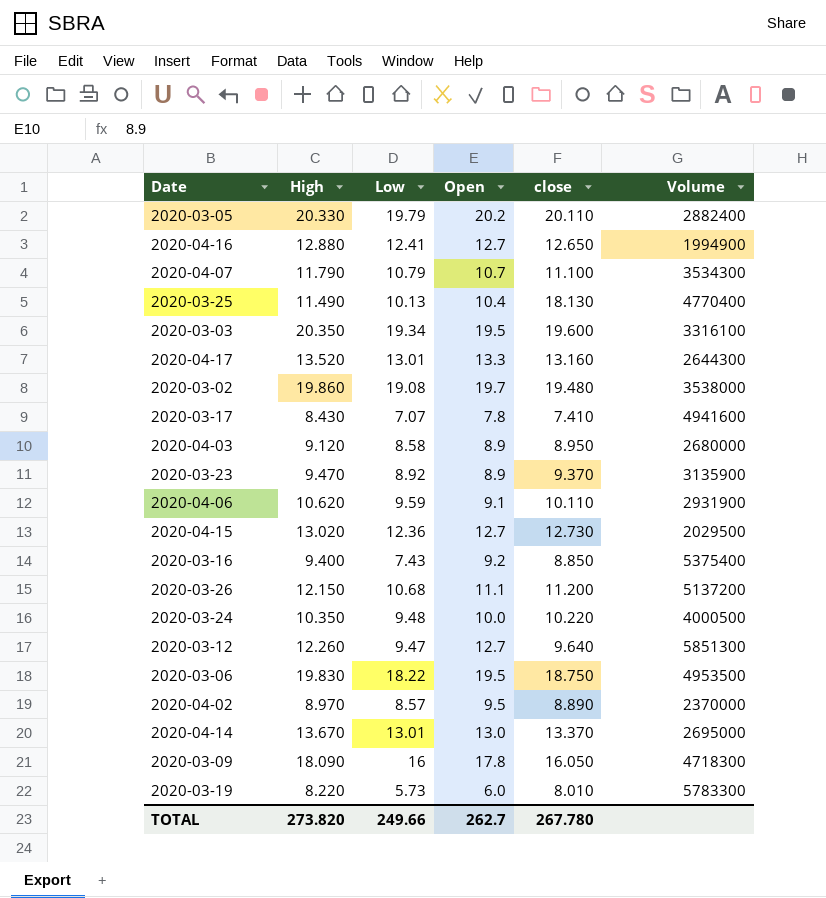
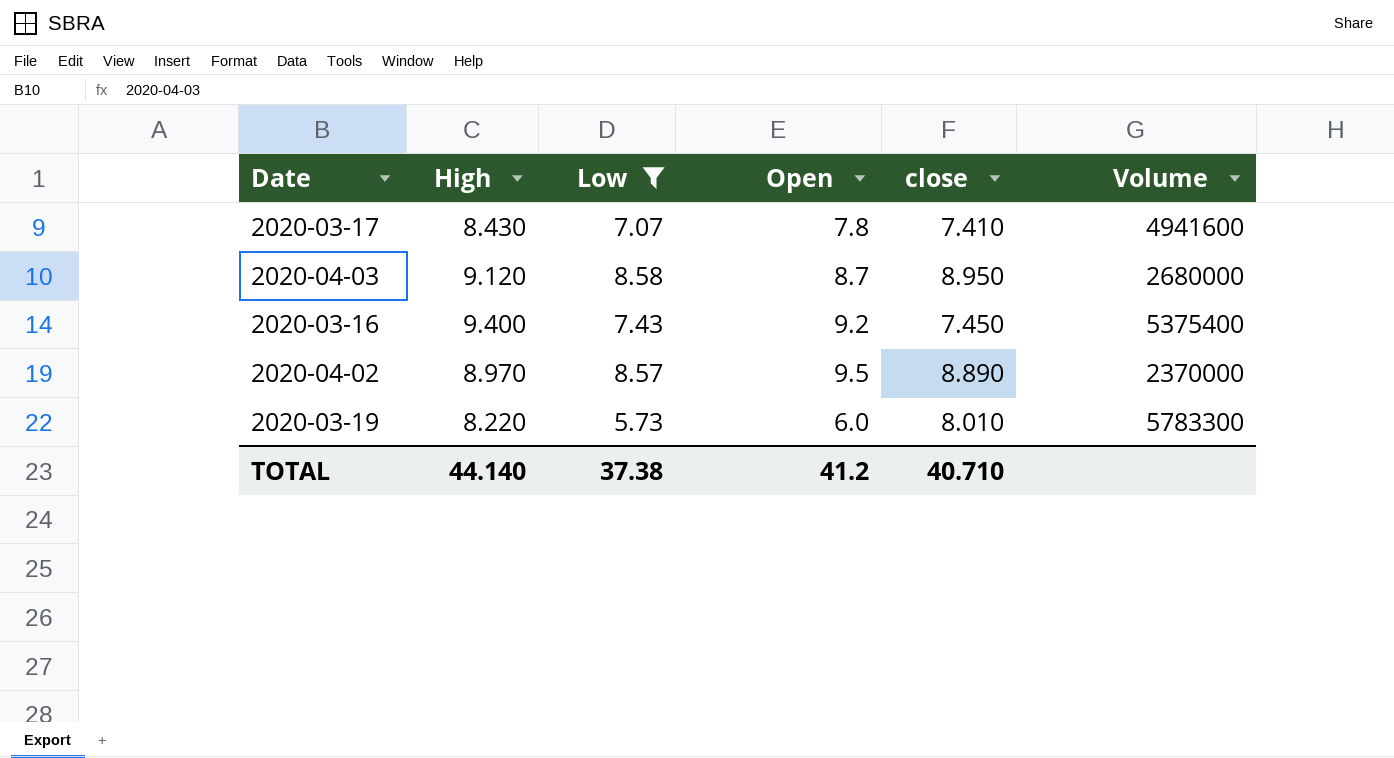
filter: none -> Low <= 8.58
2020-04-03 | Open: 8.9 -> 8.7
2020-03-16 | close: 8.850 -> 7.450
TOTAL | High: 273.820 -> 44.140
TOTAL | Low: 249.66 -> 37.38
TOTAL | Open: 262.7 -> 41.2
TOTAL | close: 267.780 -> 40.710

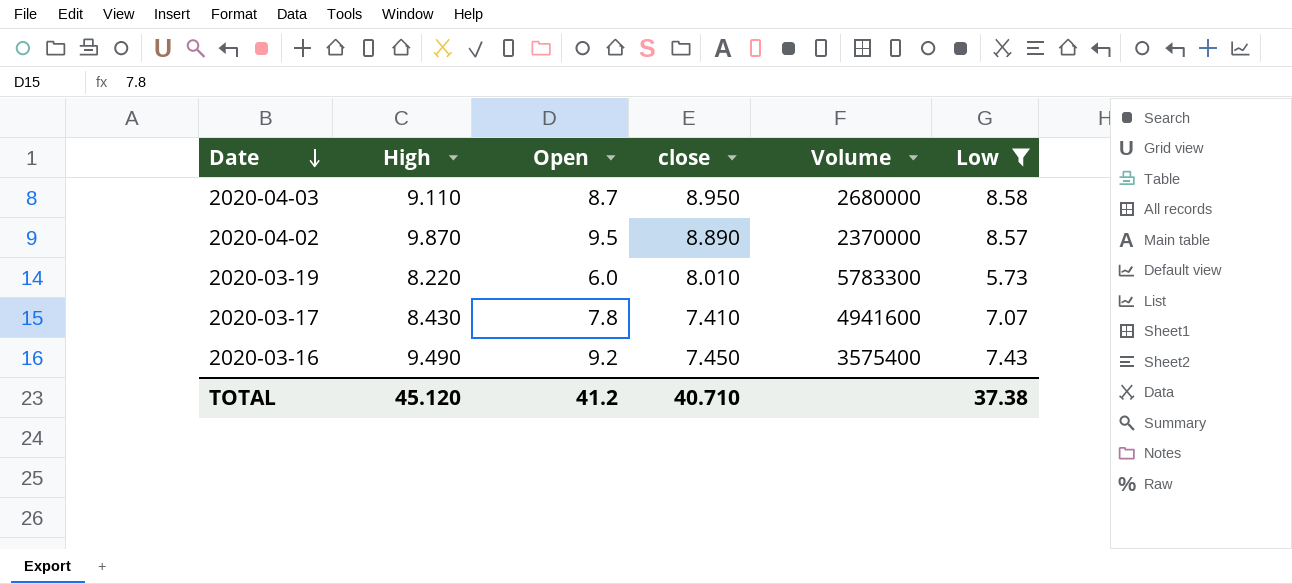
row order: none -> Date descending
column Low | position: 3 -> 6
2020-04-03 | High: 9.120 -> 9.110
2020-04-02 | High: 8.970 -> 9.870
2020-03-16 | High: 9.400 -> 9.490
2020-03-16 | Volume: 5375400 -> 3575400
TOTAL | High: 44.140 -> 45.120

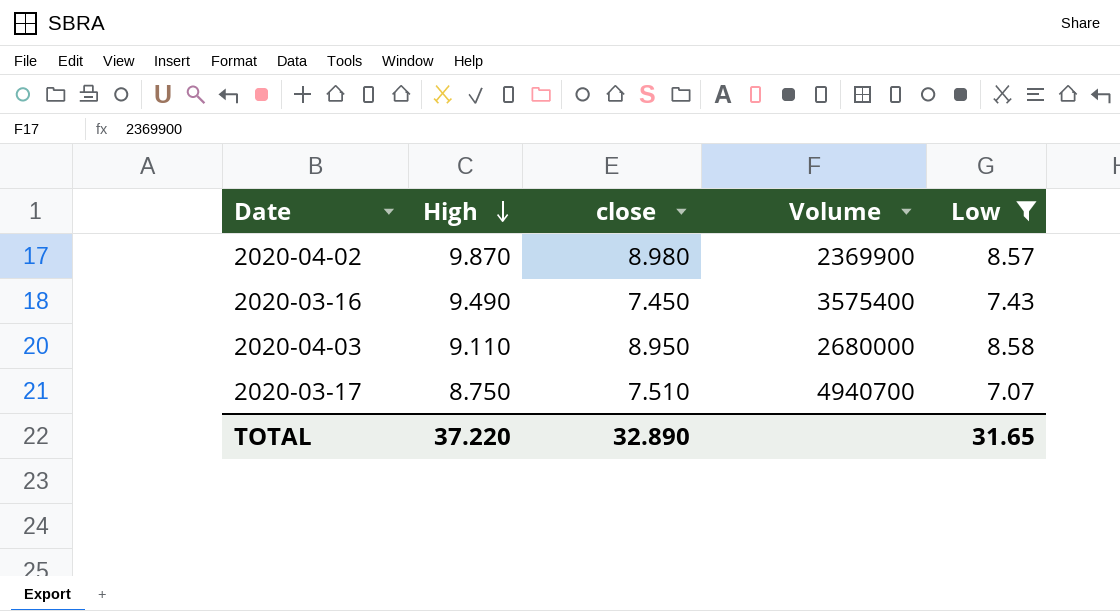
row order: Date descending -> High descending
column Open | position: 3 -> none
row 2020-03-19: 8.220 | 6.0 | 8.010 | 5783300 | 5.73 -> none
2020-04-02 | close: 8.890 -> 8.980
2020-04-02 | Volume: 2370000 -> 2369900
2020-03-17 | High: 8.430 -> 8.750
2020-03-17 | close: 7.410 -> 7.510
2020-03-17 | Volume: 4941600 -> 4940700
TOTAL | High: 45.120 -> 37.220
TOTAL | close: 40.710 -> 32.890
TOTAL | Low: 37.38 -> 31.65

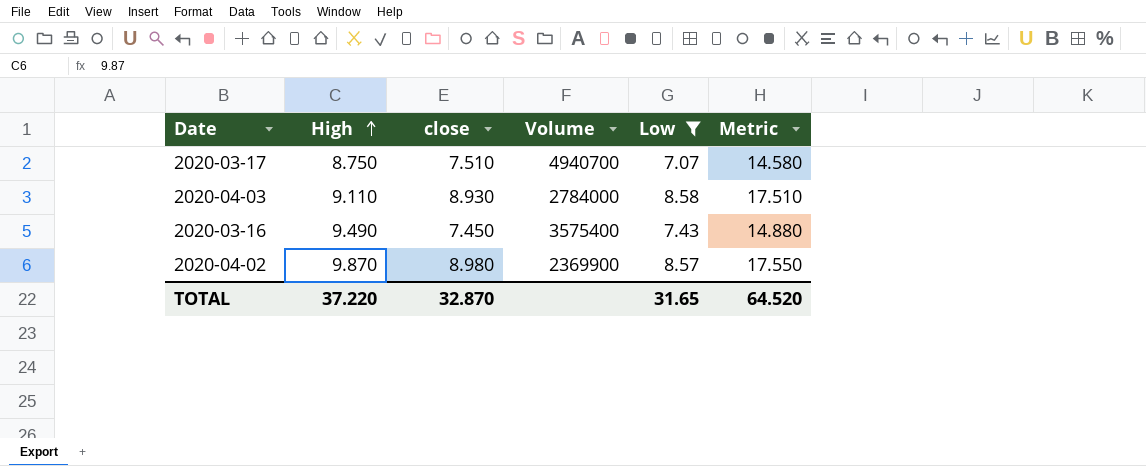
row order: High descending -> High ascending
column Metric | formula: none -> [close] + [Low]
2020-04-03 | close: 8.950 -> 8.930
2020-04-03 | Volume: 2680000 -> 2784000
TOTAL | close: 32.890 -> 32.870

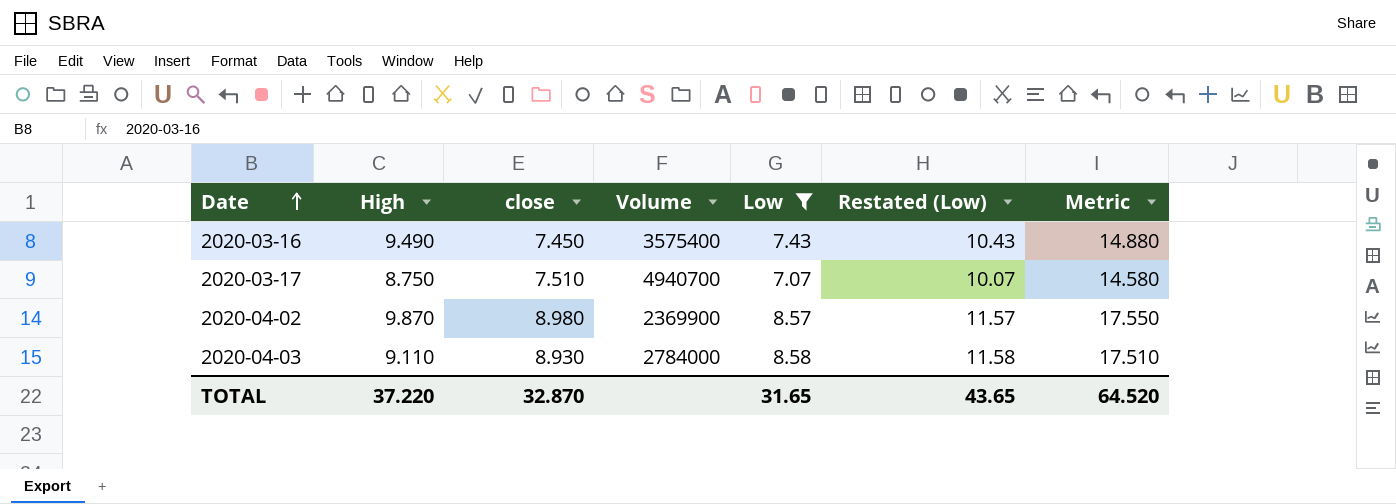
row order: High ascending -> Date ascending
column Restated (Low) | formula: none -> [Low] + 3

